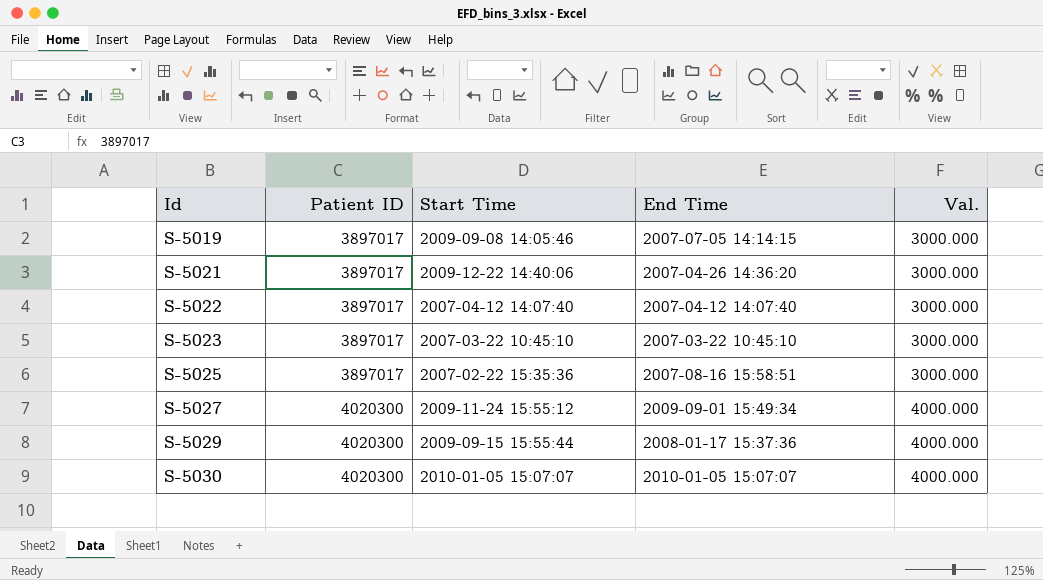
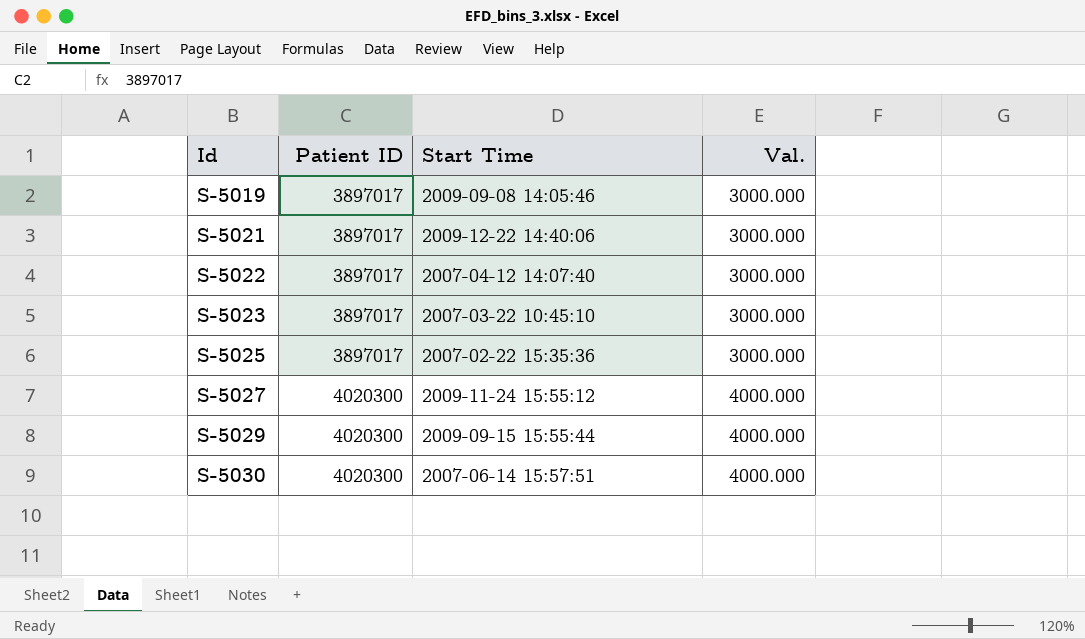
column End Time | position: 4 -> none
S-5030 | Start Time: 2010-01-05 15:07:07 -> 2007-06-14 15:57:51

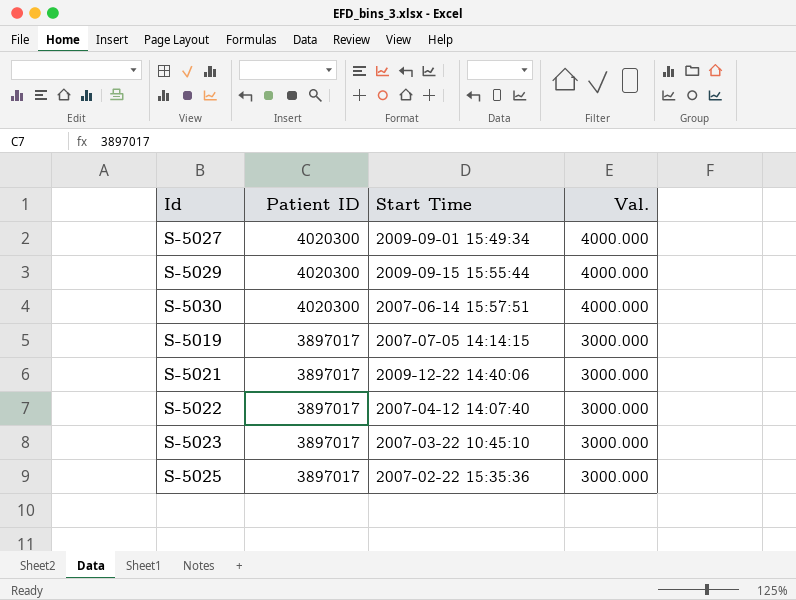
row order: Id ascending -> Patient ID descending
S-5027 | Start Time: 2009-11-24 15:55:12 -> 2009-09-01 15:49:34
S-5019 | Start Time: 2009-09-08 14:05:46 -> 2007-07-05 14:14:15

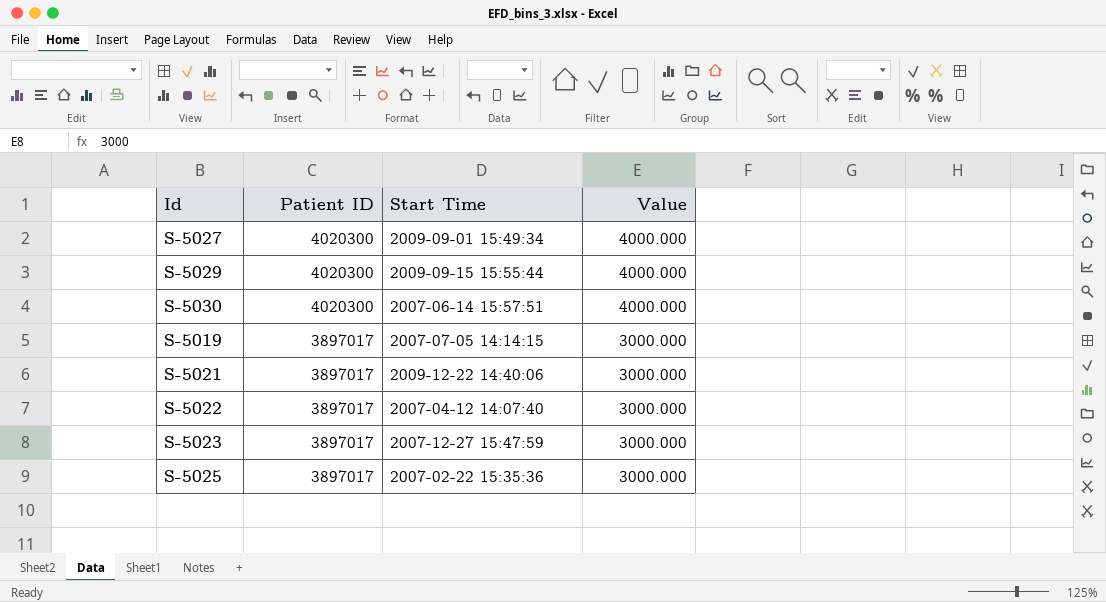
column name: Val. -> Value
S-5023 | Start Time: 2007-03-22 10:45:10 -> 2007-12-27 15:47:59

